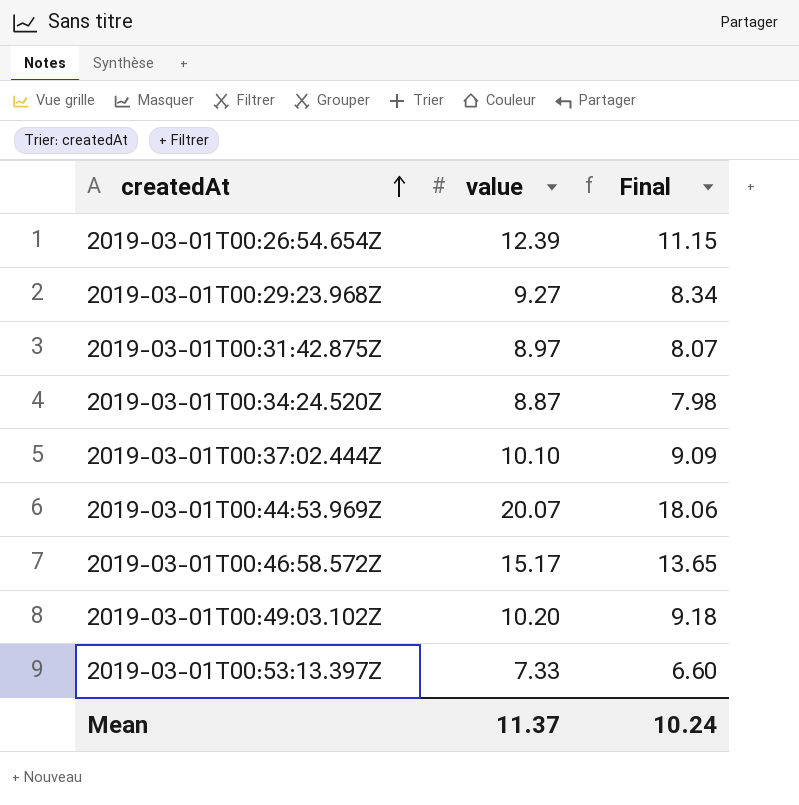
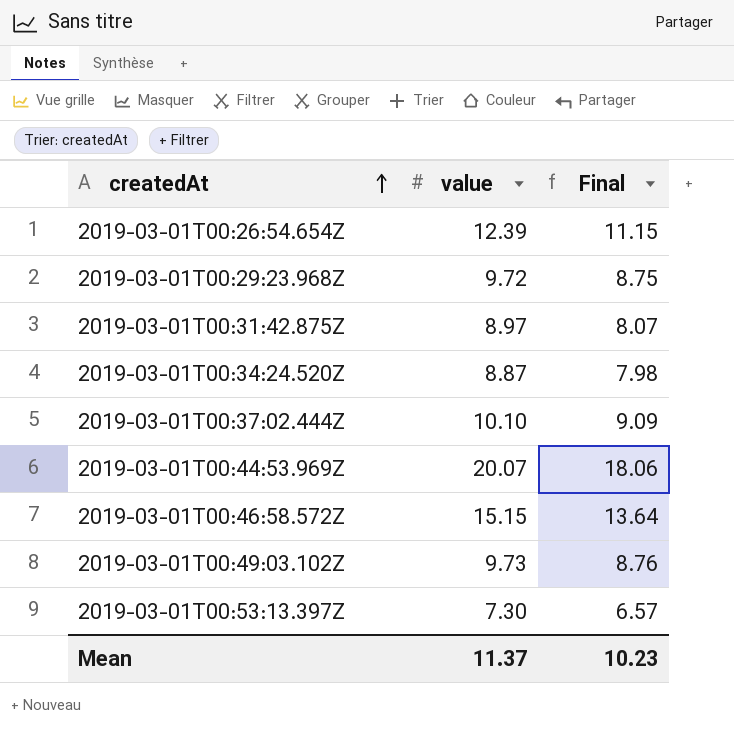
2019-03-01T00:29:23.968Z | value: 9.27 -> 9.72
2019-03-01T00:29:23.968Z | Final: 8.34 -> 8.75
2019-03-01T00:46:58.572Z | value: 15.17 -> 15.15
2019-03-01T00:46:58.572Z | Final: 13.65 -> 13.64
2019-03-01T00:49:03.102Z | value: 10.20 -> 9.73
2019-03-01T00:49:03.102Z | Final: 9.18 -> 8.76
2019-03-01T00:53:13.397Z | value: 7.33 -> 7.30
2019-03-01T00:53:13.397Z | Final: 6.60 -> 6.57
Mean | Final: 10.24 -> 10.23

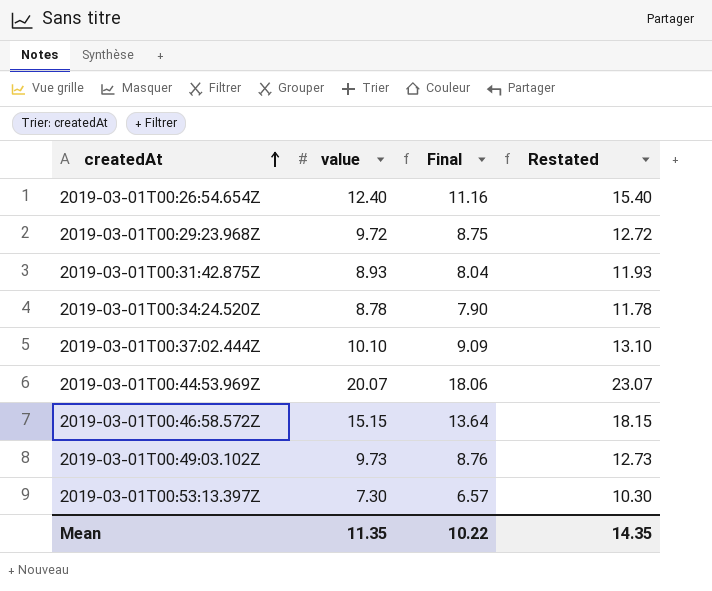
column Restated | formula: none -> [value] + 3
2019-03-01T00:26:54.654Z | value: 12.39 -> 12.40
2019-03-01T00:26:54.654Z | Final: 11.15 -> 11.16
2019-03-01T00:31:42.875Z | value: 8.97 -> 8.93
2019-03-01T00:31:42.875Z | Final: 8.07 -> 8.04
2019-03-01T00:34:24.520Z | value: 8.87 -> 8.78
2019-03-01T00:34:24.520Z | Final: 7.98 -> 7.90
Mean | value: 11.37 -> 11.35
Mean | Final: 10.23 -> 10.22

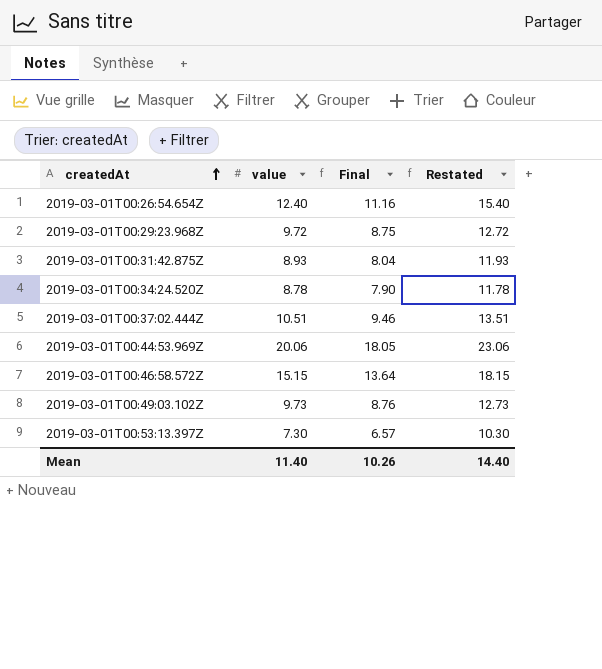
2019-03-01T00:37:02.444Z | value: 10.10 -> 10.51
2019-03-01T00:37:02.444Z | Final: 9.09 -> 9.46
2019-03-01T00:37:02.444Z | Restated: 13.10 -> 13.51
2019-03-01T00:44:53.969Z | value: 20.07 -> 20.06
2019-03-01T00:44:53.969Z | Final: 18.06 -> 18.05
2019-03-01T00:44:53.969Z | Restated: 23.07 -> 23.06
Mean | value: 11.35 -> 11.40
Mean | Final: 10.22 -> 10.26
Mean | Restated: 14.35 -> 14.40

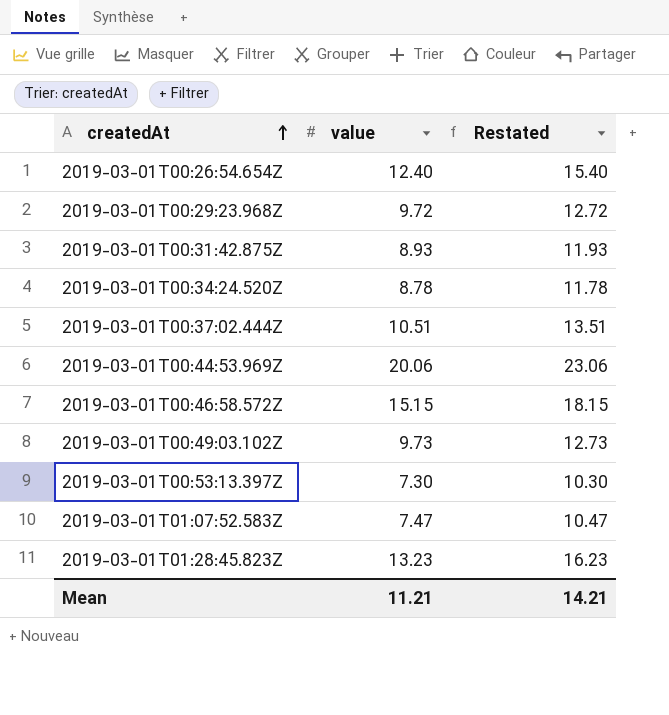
column Final | formula: [value] * 0.9 -> none
row 2019-03-01T01:07:52.583Z: none -> 7.47 | 10.47
row 2019-03-01T01:28:45.823Z: none -> 13.23 | 16.23
Mean | value: 11.40 -> 11.21
Mean | Restated: 14.40 -> 14.21

